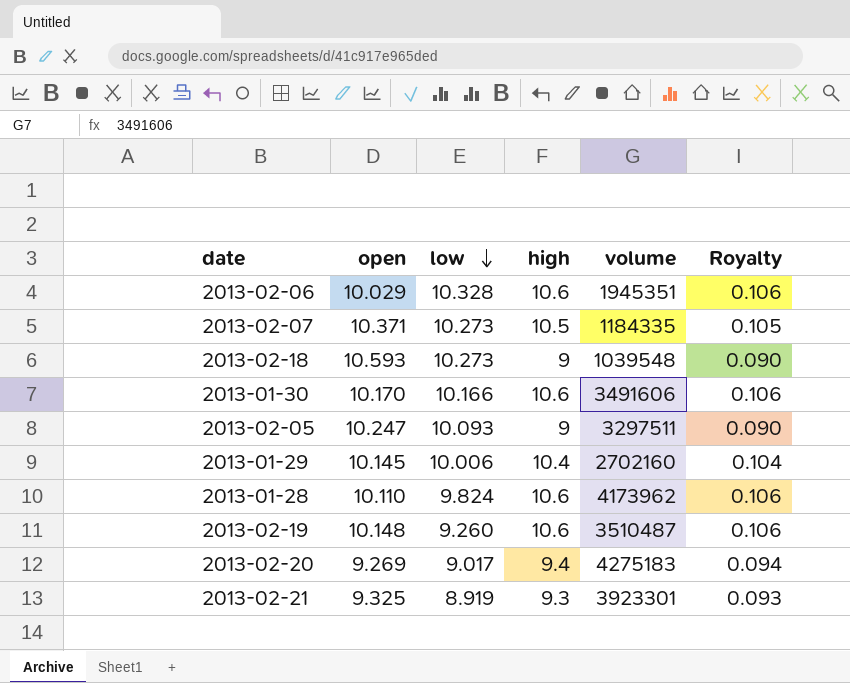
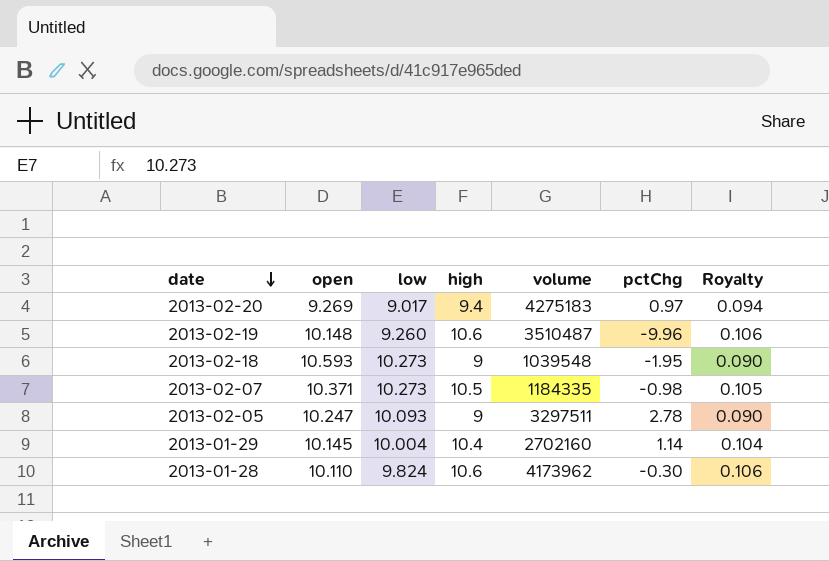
row order: low descending -> date descending
column pctChg | position: none -> 6
row 2013-02-06: 10.029 | 10.328 | 10.6 | 1945351 | 0.106 -> none
row 2013-01-30: 10.170 | 10.166 | 10.6 | 3491606 | 0.106 -> none
row 2013-02-21: 9.325 | 8.919 | 9.3 | 3923301 | 0.093 -> none
2013-01-29 | low: 10.006 -> 10.004

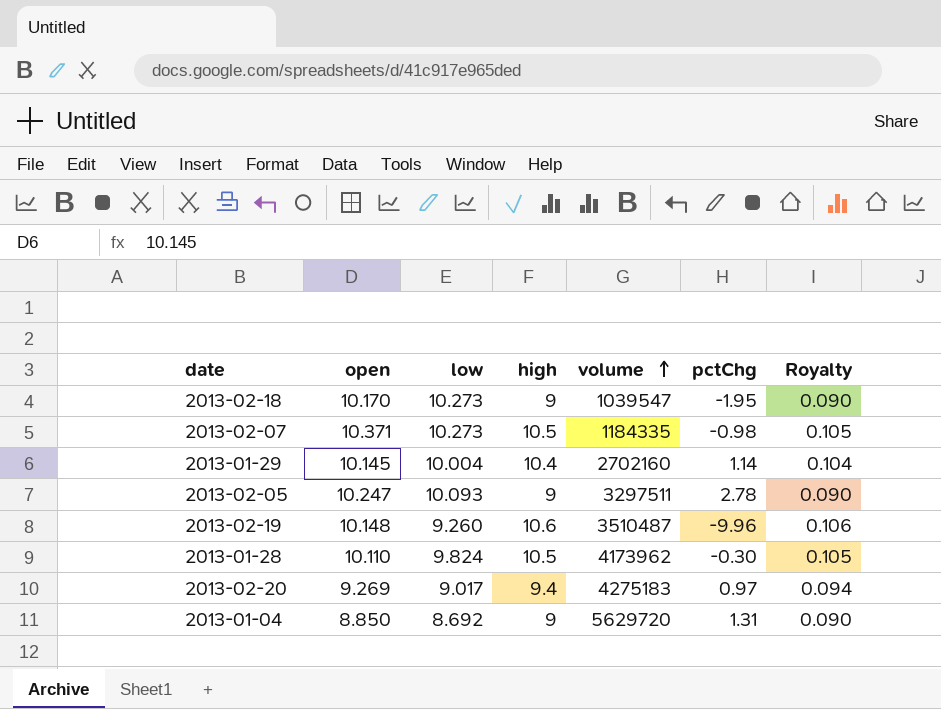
row order: date descending -> volume ascending
2013-02-18 | open: 10.593 -> 10.170
2013-02-18 | volume: 1039548 -> 1039547
2013-01-28 | high: 10.6 -> 10.5
2013-01-28 | Royalty: 0.106 -> 0.105
row 2013-01-04: none -> 8.850 | 8.692 | 9 | 5629720 | 1.31 | 0.090

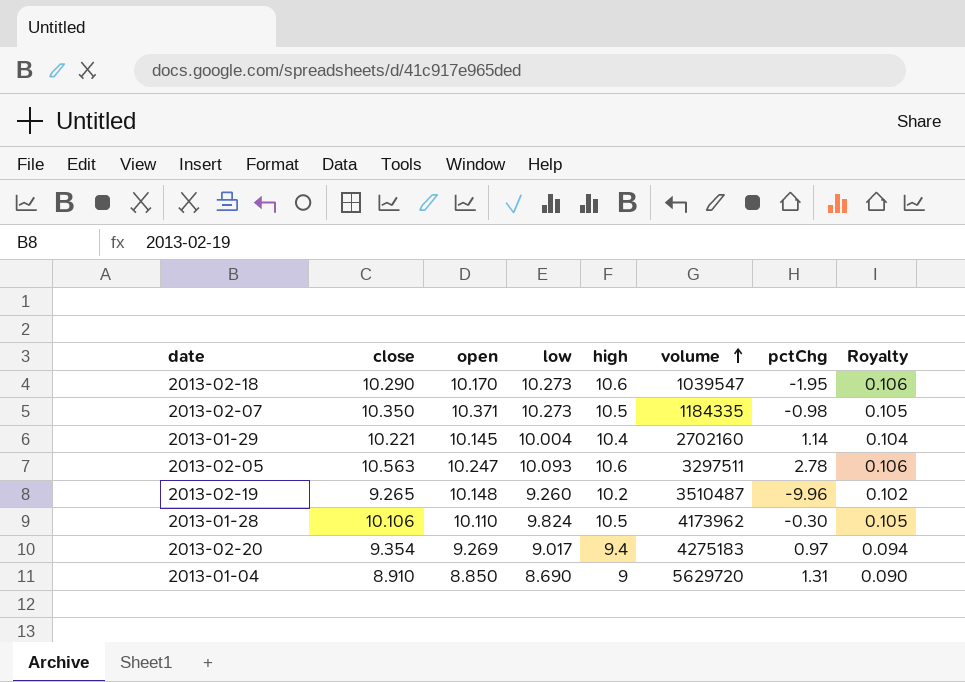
column close | position: none -> 2
2013-02-18 | high: 9 -> 10.6
2013-02-18 | Royalty: 0.090 -> 0.106
2013-02-05 | high: 9 -> 10.6
2013-02-05 | Royalty: 0.090 -> 0.106
2013-02-19 | high: 10.6 -> 10.2
2013-02-19 | Royalty: 0.106 -> 0.102
2013-01-04 | low: 8.692 -> 8.690

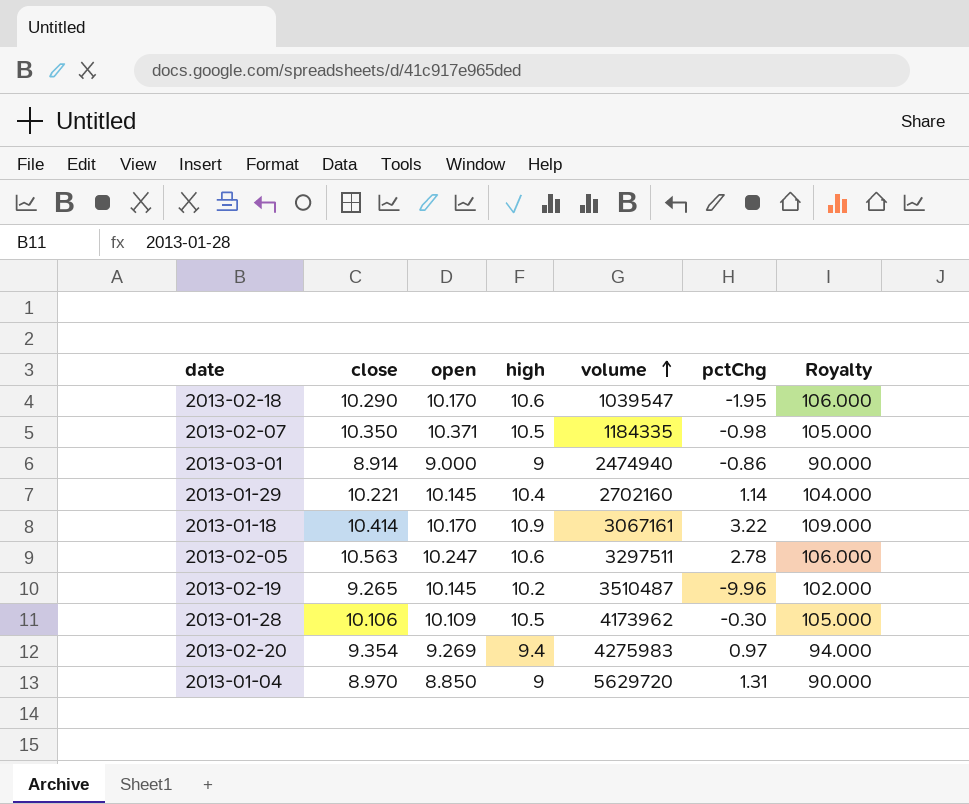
column low | position: 4 -> none
column Royalty | formula: [high] * 0.01 -> [high] * 10
row 2013-03-01: none -> 8.914 | 9.000 | 9 | 2474940 | -0.86 | 90.000
row 2013-01-18: none -> 10.414 | 10.170 | 10.9 | 3067161 | 3.22 | 109.000
2013-02-19 | open: 10.148 -> 10.145
2013-01-28 | open: 10.110 -> 10.109
2013-02-20 | volume: 4275183 -> 4275983
2013-01-04 | close: 8.910 -> 8.970

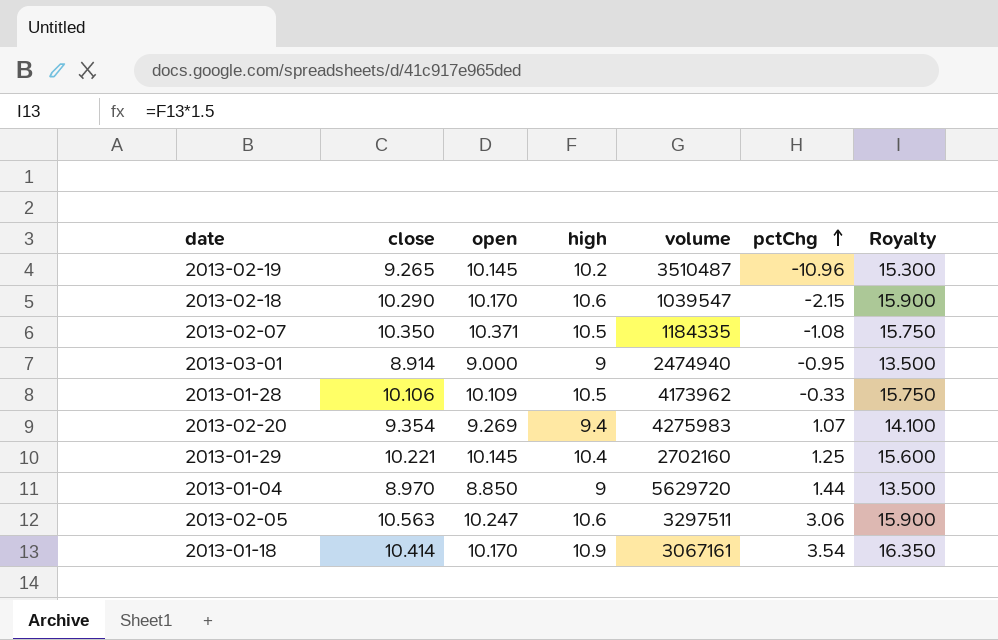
row order: volume ascending -> pctChg ascending
column Royalty | formula: [high] * 10 -> [high] * 1.5
2013-02-19 | pctChg: -9.96 -> -10.96
2013-02-18 | pctChg: -1.95 -> -2.15
2013-02-07 | pctChg: -0.98 -> -1.08
2013-03-01 | pctChg: -0.86 -> -0.95
2013-01-28 | pctChg: -0.30 -> -0.33
2013-02-20 | pctChg: 0.97 -> 1.07
2013-01-29 | pctChg: 1.14 -> 1.25
2013-01-04 | pctChg: 1.31 -> 1.44
2013-02-05 | pctChg: 2.78 -> 3.06
2013-01-18 | pctChg: 3.22 -> 3.54

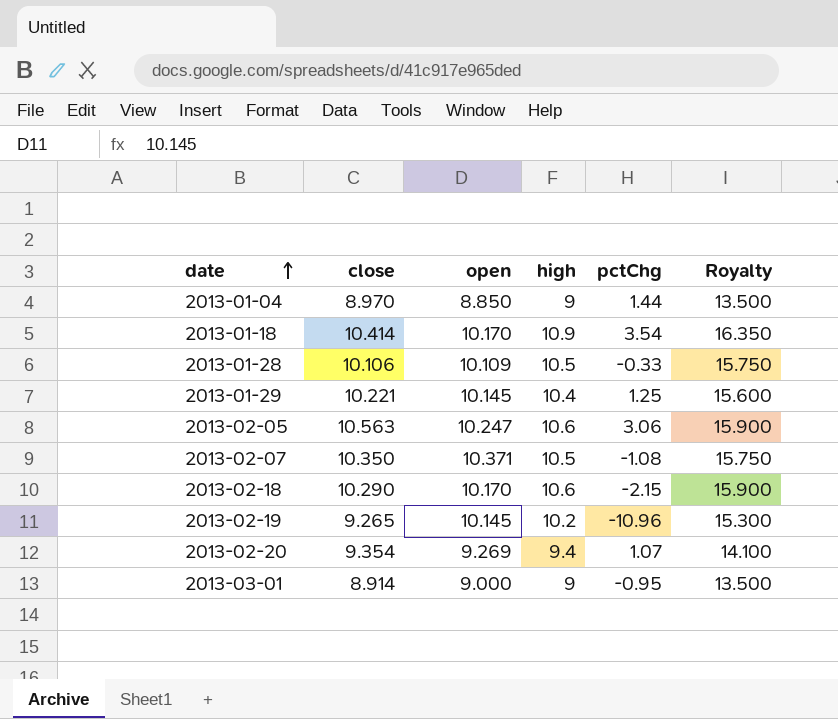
row order: pctChg ascending -> date ascending
column volume | position: 5 -> none

